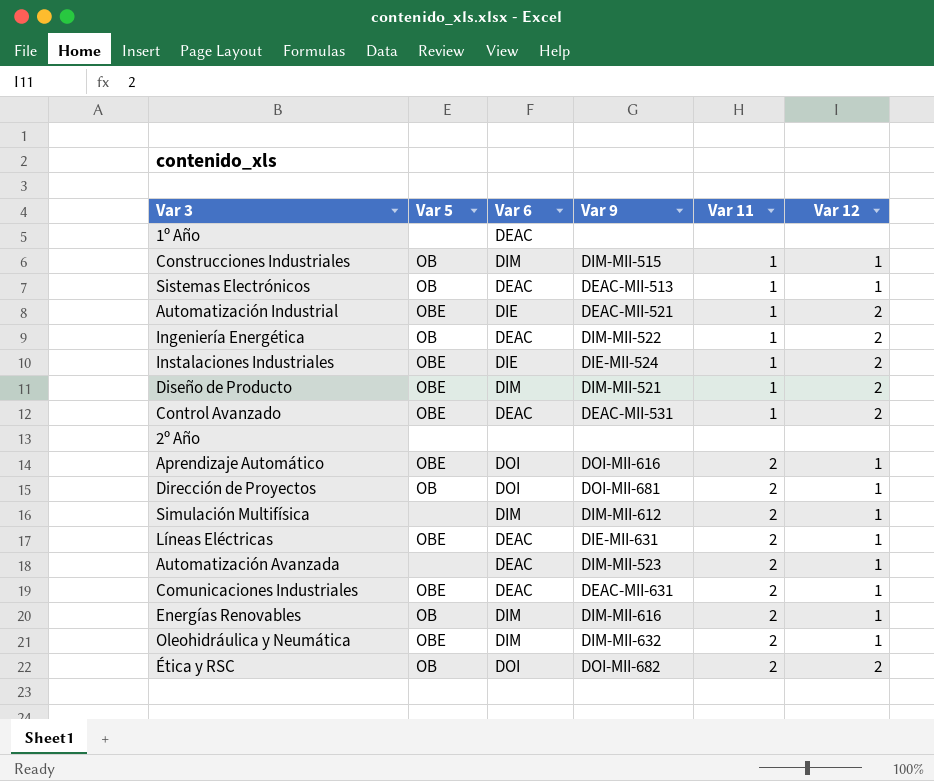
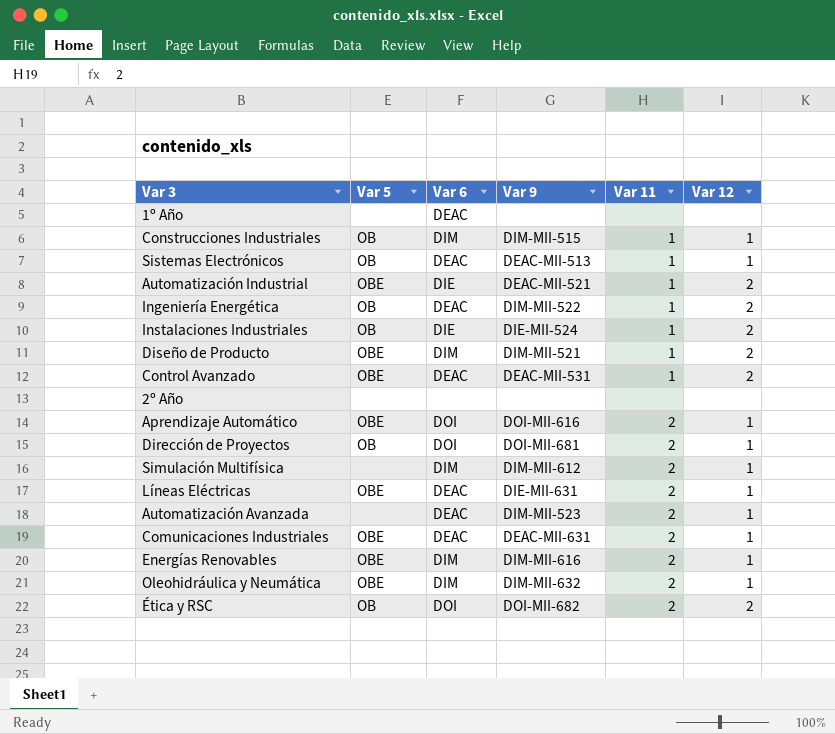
Instalaciones Industriales | Var 5: OBE -> OB
Energías Renovables | Var 5: OB -> OBE

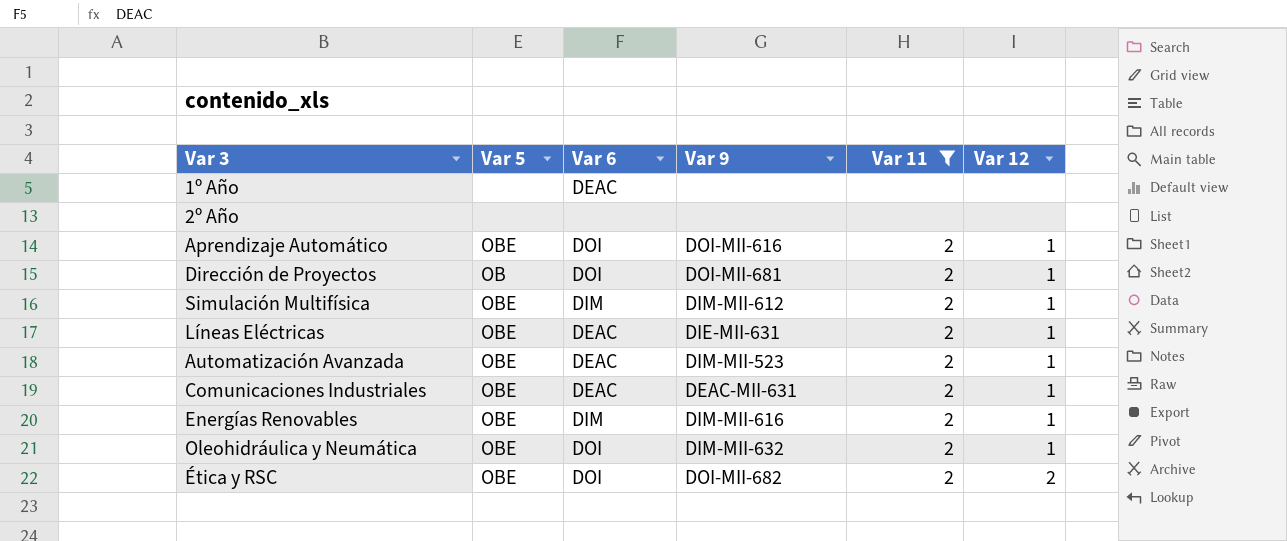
filter: none -> Var 11 != 1
Simulación Multifísica | Var 5: none -> OBE
Automatización Avanzada | Var 5: none -> OBE
Oleohidráulica y Neumática | Var 6: DIM -> DOI
Ética y RSC | Var 5: OB -> OBE

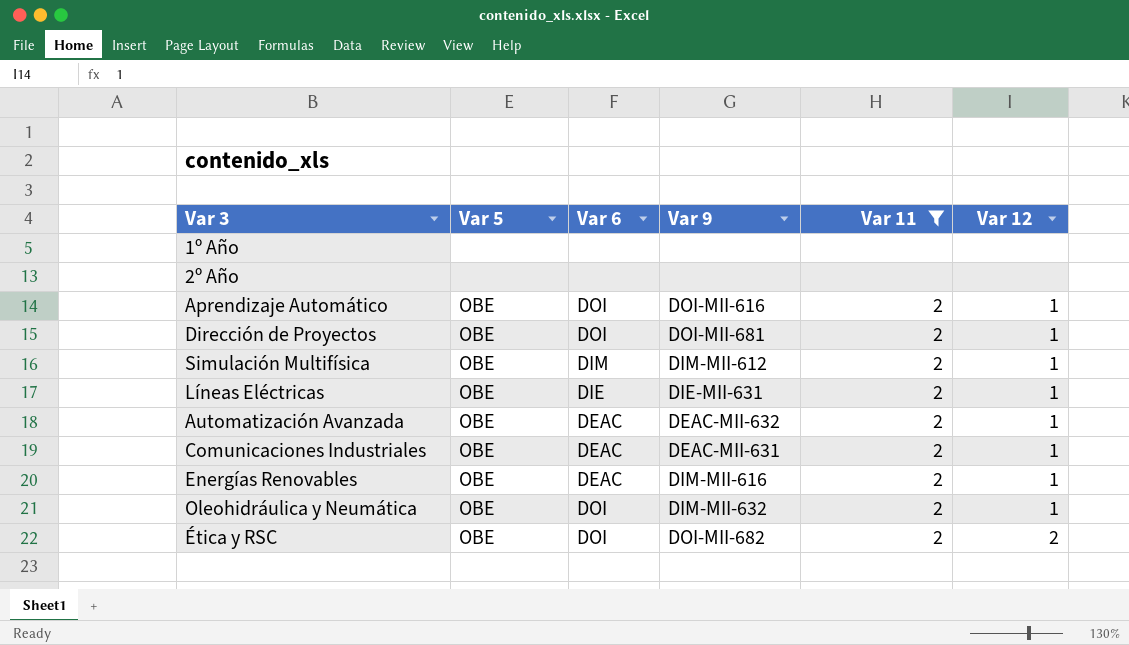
1º Año | Var 6: DEAC -> none
Dirección de Proyectos | Var 5: OB -> OBE
Líneas Eléctricas | Var 6: DEAC -> DIE
Automatización Avanzada | Var 9: DIM-MII-523 -> DEAC-MII-632
Energías Renovables | Var 6: DIM -> DEAC

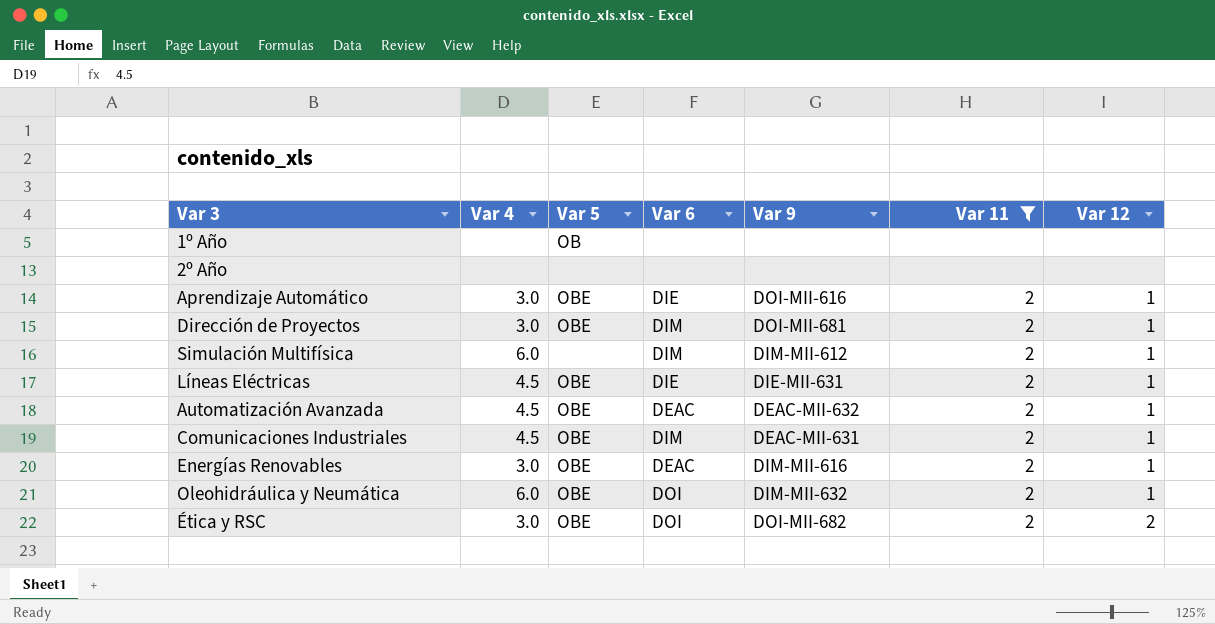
column Var 4 | position: none -> 2
1º Año | Var 5: none -> OB
Aprendizaje Automático | Var 6: DOI -> DIE
Dirección de Proyectos | Var 6: DOI -> DIM
Simulación Multifísica | Var 5: OBE -> none
Comunicaciones Industriales | Var 6: DEAC -> DIM

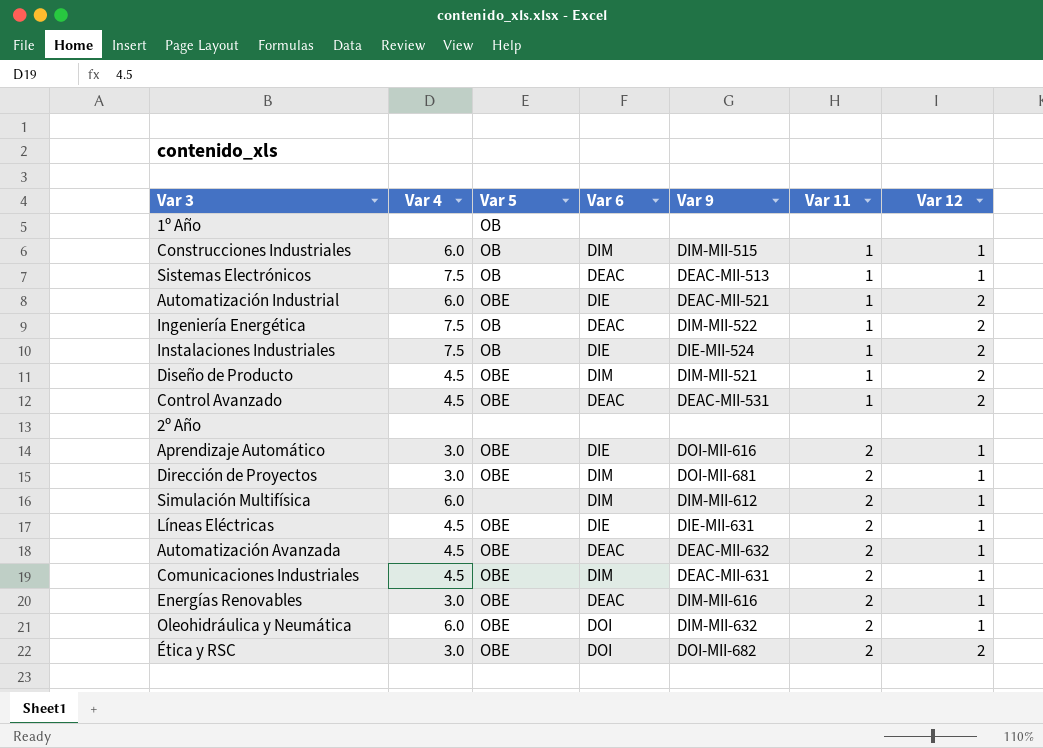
filter: Var 11 != 1 -> none

